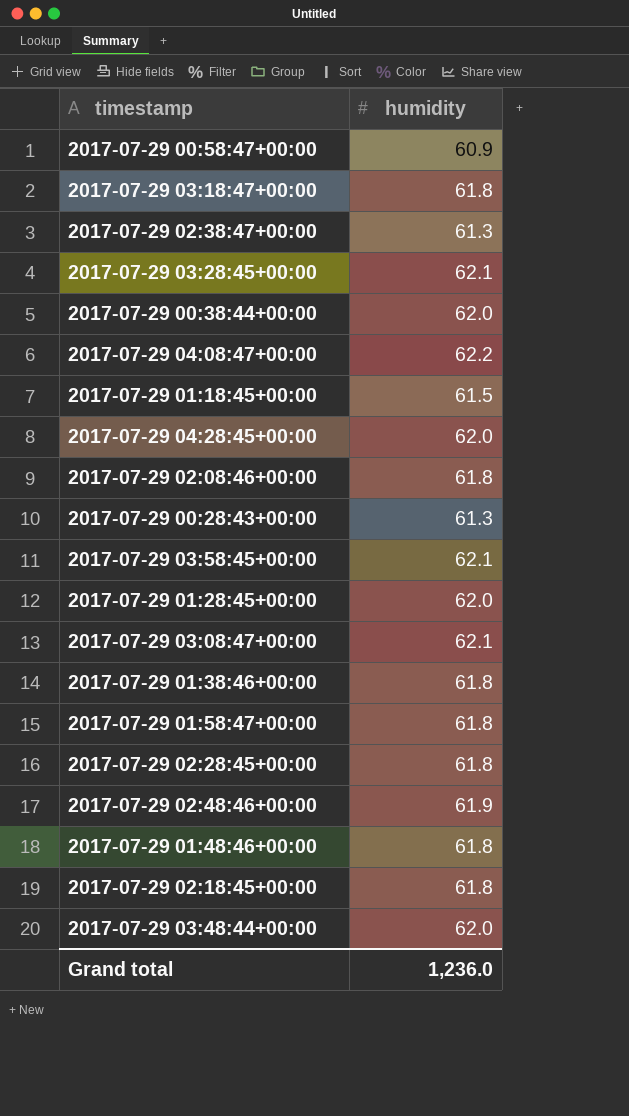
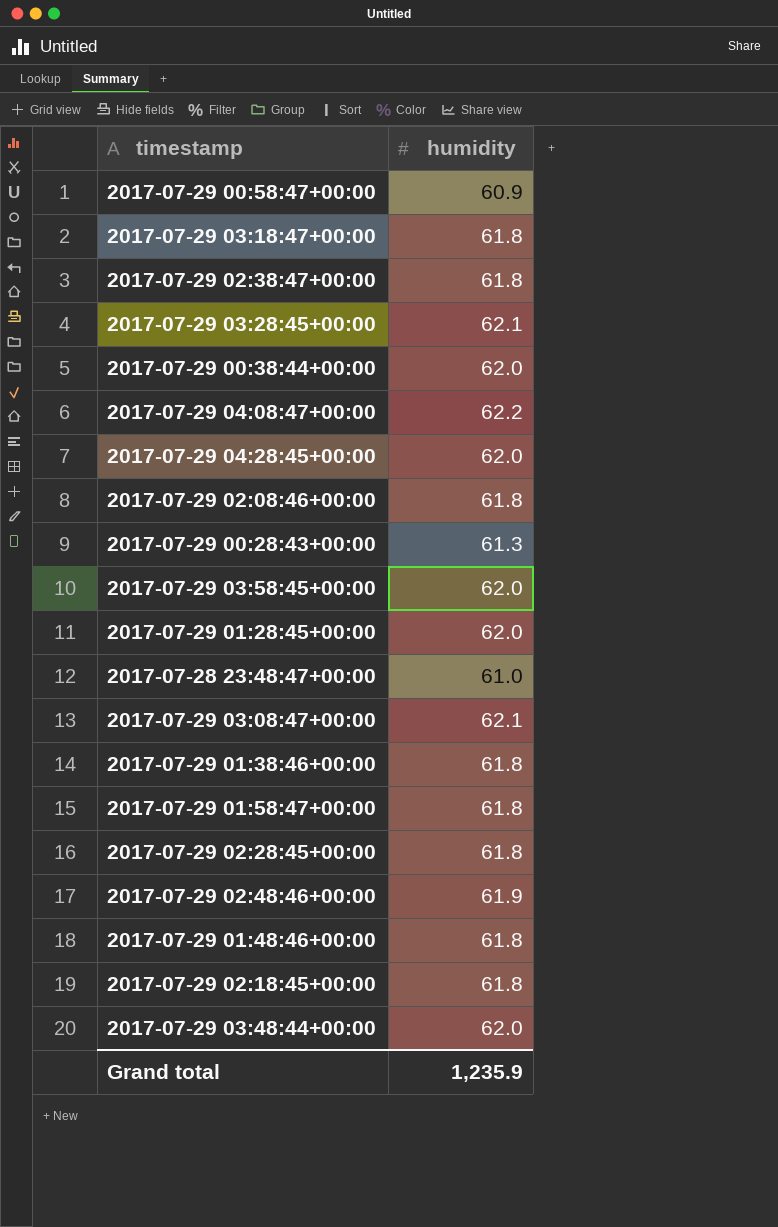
row 2017-07-29 01:18:45+00:00: 61.5 -> none
2017-07-29 02:38:47+00:00 | humidity: 61.3 -> 61.8
2017-07-29 03:58:45+00:00 | humidity: 62.1 -> 62.0
row 2017-07-28 23:48:47+00:00: none -> 61.0
Grand total | humidity: 1,236.0 -> 1,235.9

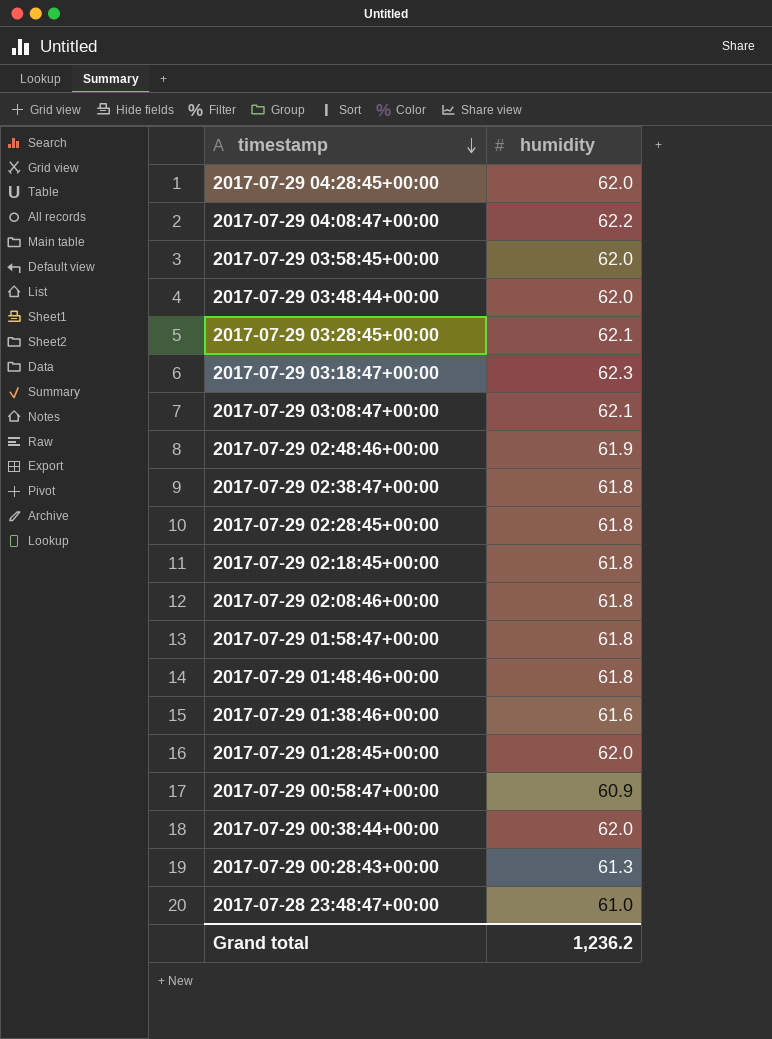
row order: none -> timestamp descending
2017-07-29 03:18:47+00:00 | humidity: 61.8 -> 62.3
2017-07-29 01:38:46+00:00 | humidity: 61.8 -> 61.6
Grand total | humidity: 1,235.9 -> 1,236.2

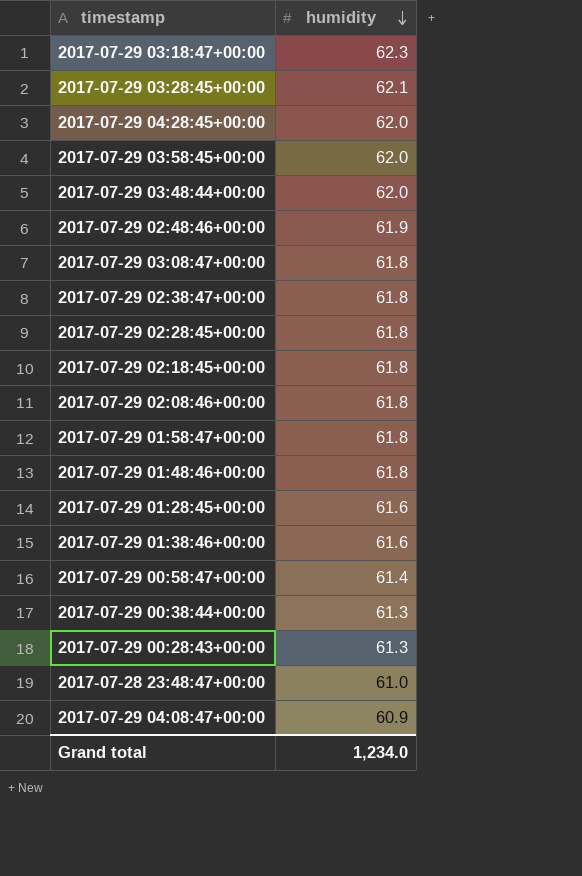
row order: timestamp descending -> humidity descending
2017-07-29 03:08:47+00:00 | humidity: 62.1 -> 61.8
2017-07-29 01:28:45+00:00 | humidity: 62.0 -> 61.6
2017-07-29 00:58:47+00:00 | humidity: 60.9 -> 61.4
2017-07-29 00:38:44+00:00 | humidity: 62.0 -> 61.3
2017-07-29 04:08:47+00:00 | humidity: 62.2 -> 60.9
Grand total | humidity: 1,236.2 -> 1,234.0

